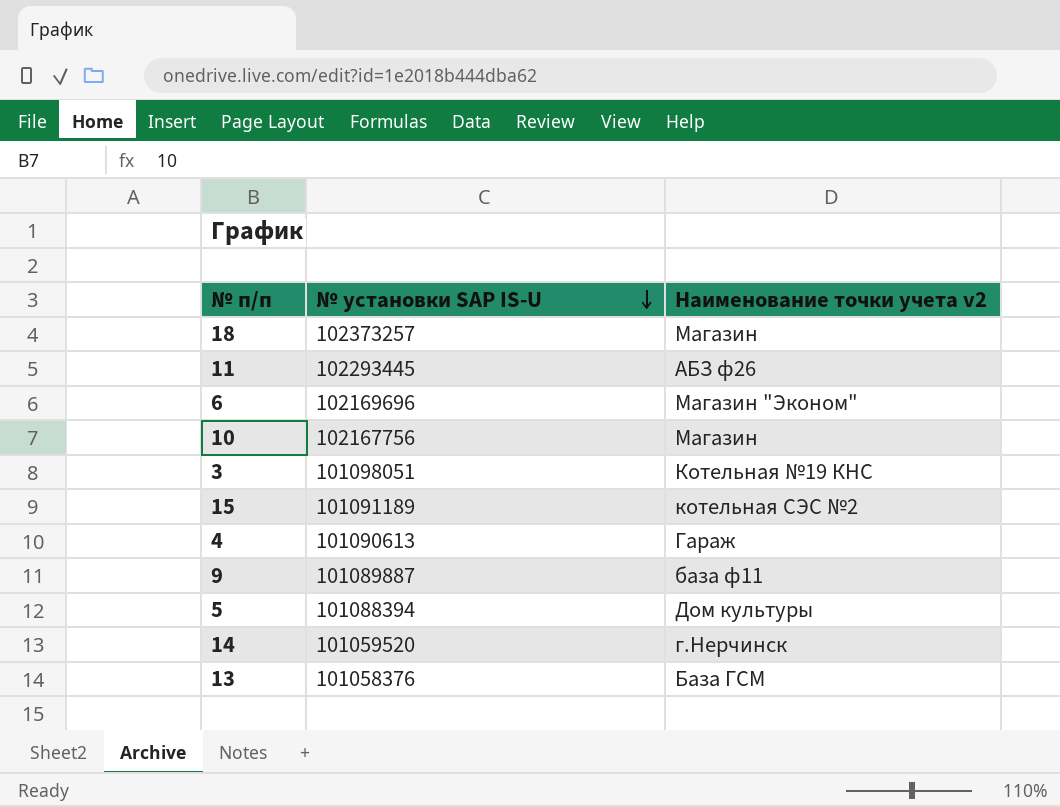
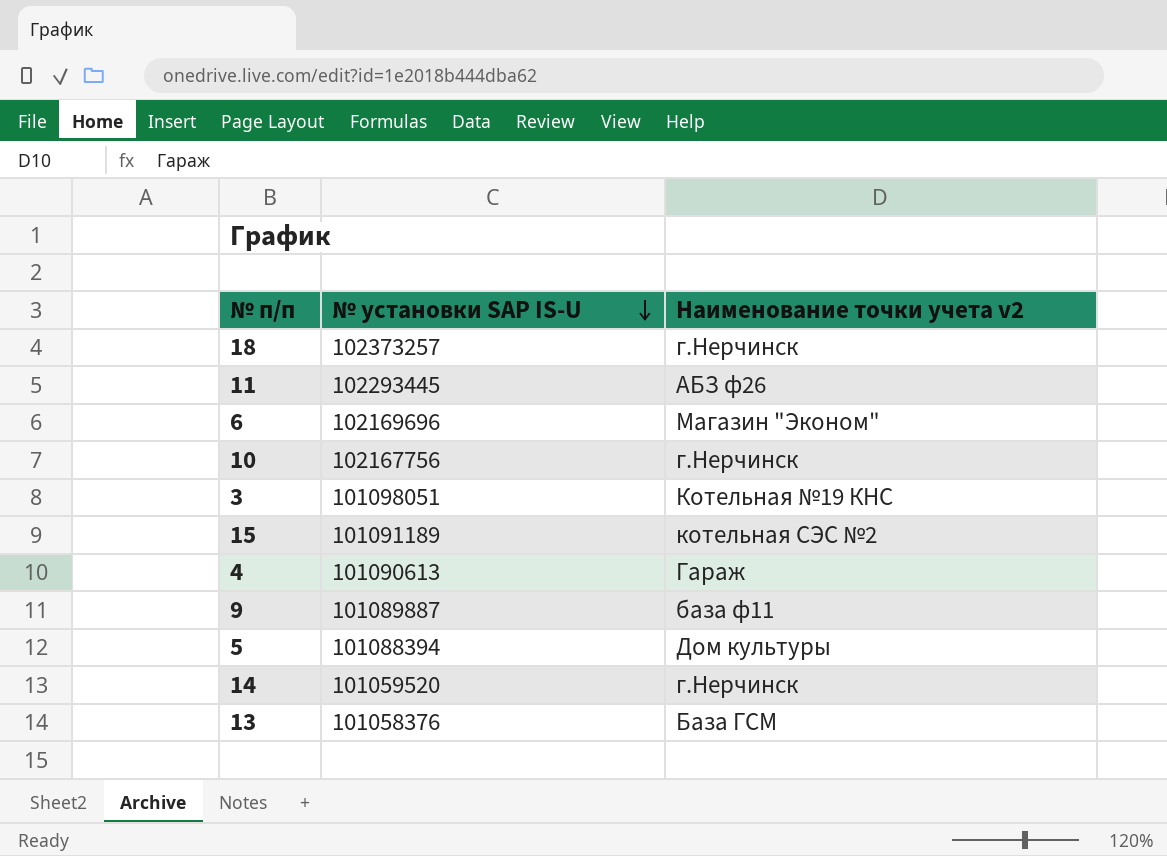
18 | Наименование точки учета v2: Магазин -> г.Нерчинск
10 | Наименование точки учета v2: Магазин -> г.Нерчинск

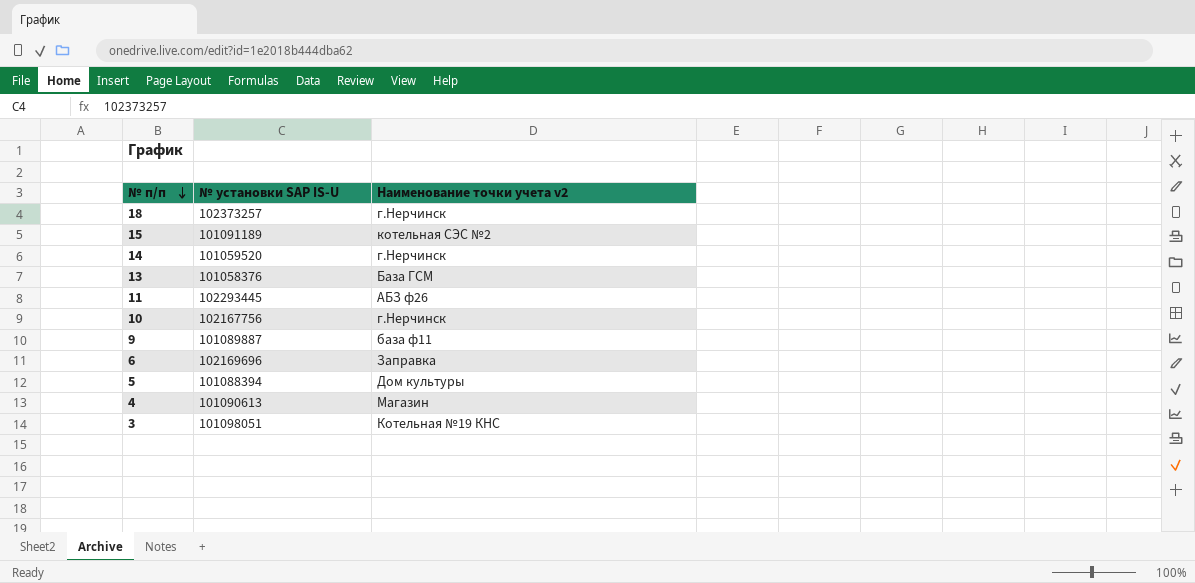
row order: № установки SAP IS-U descending -> № п/п descending
6 | Наименование точки учета v2: Магазин "Эконом" -> Заправка
4 | Наименование точки учета v2: Гараж -> Магазин

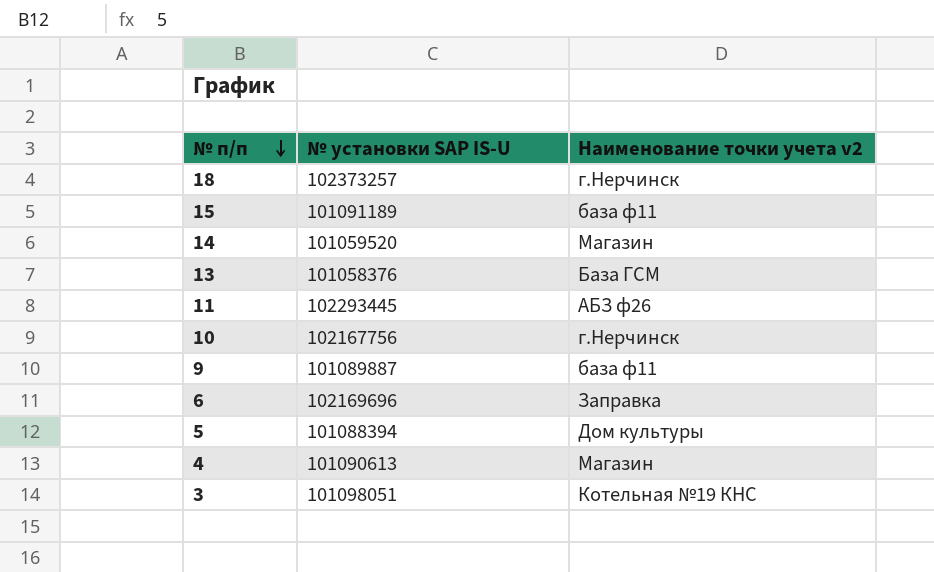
15 | Наименование точки учета v2: котельная СЭС №2 -> база ф11
14 | Наименование точки учета v2: г.Нерчинск -> Магазин

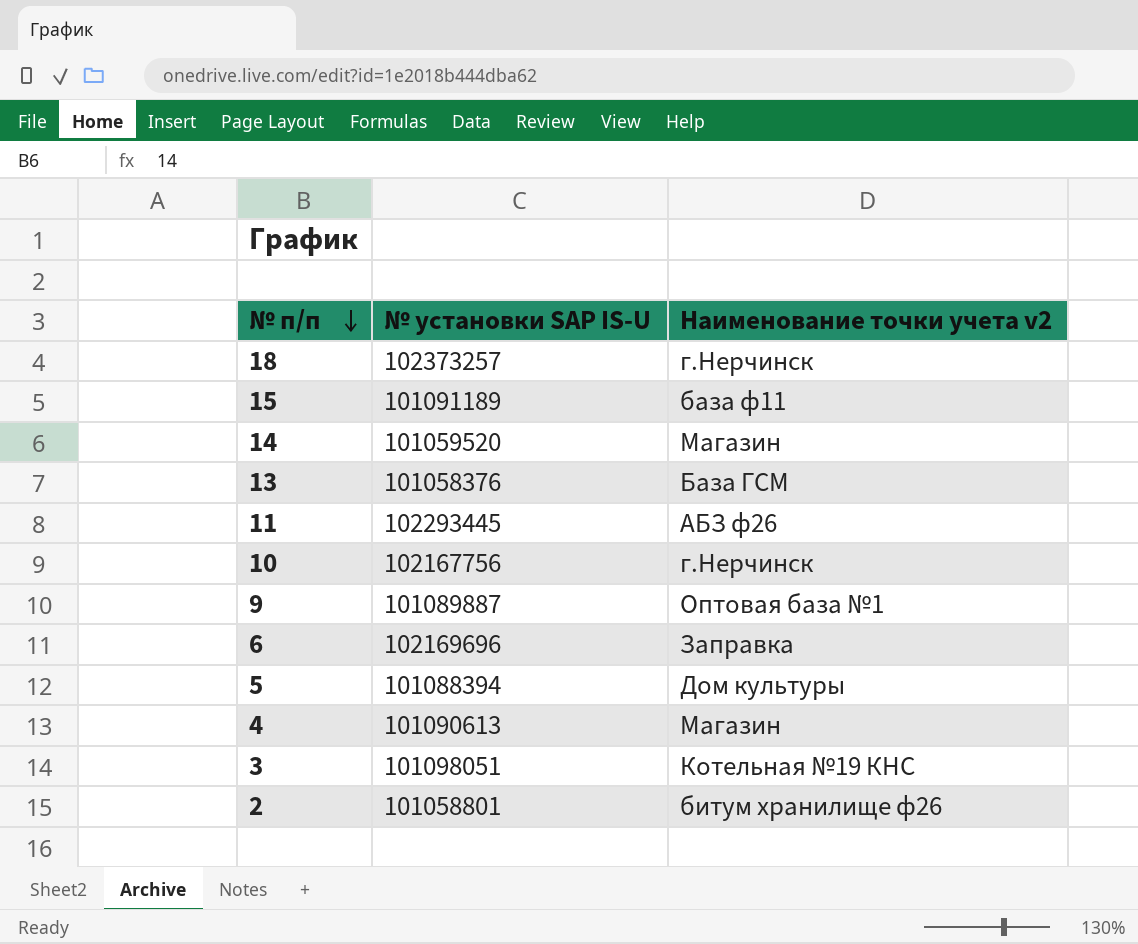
9 | Наименование точки учета v2: база ф11 -> Оптовая база №1
row 2: none -> 101058801 | битум хранилище ф26

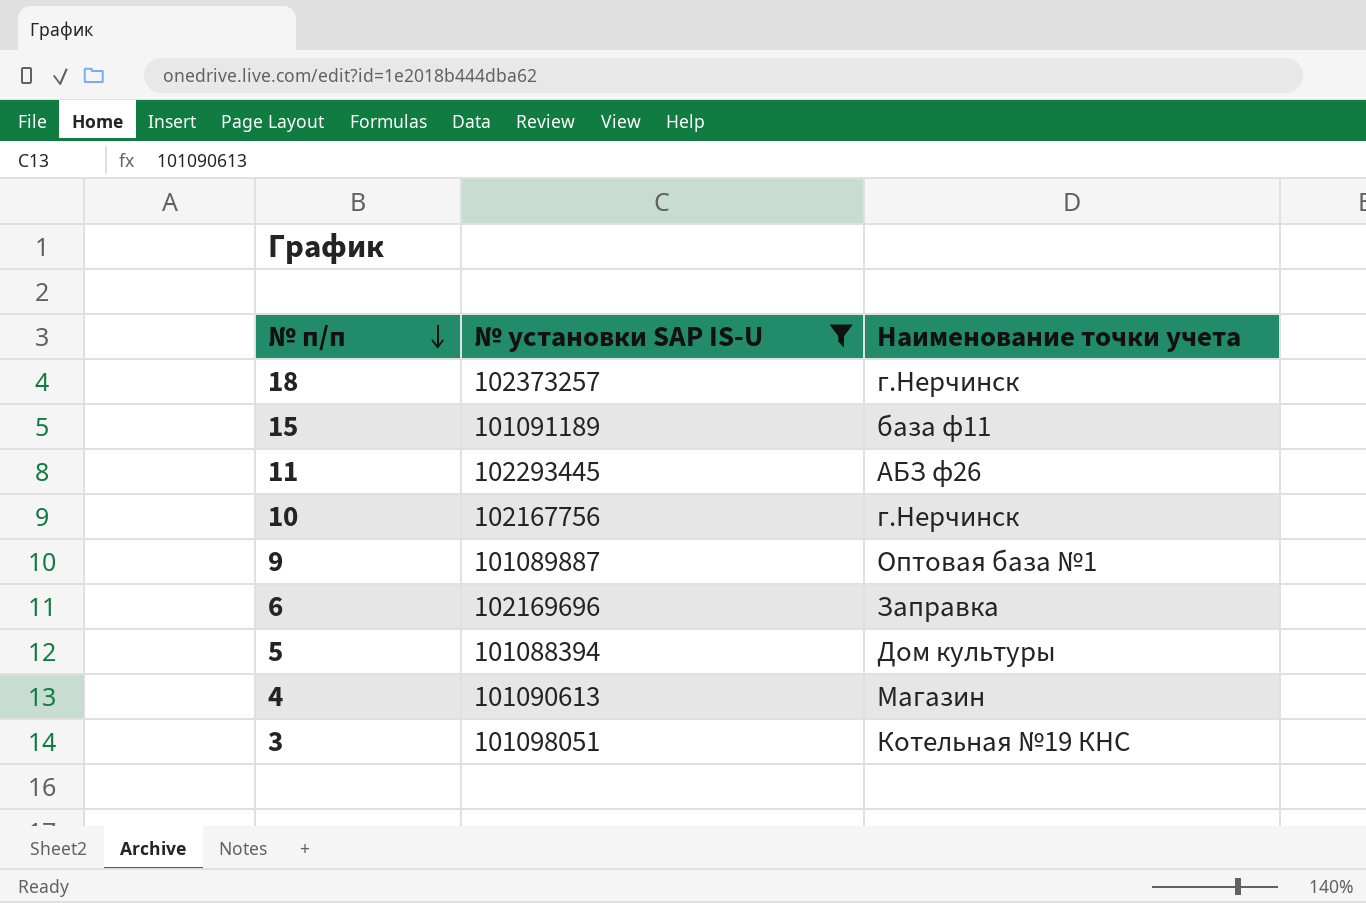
filter: none -> № установки SAP IS-U >= 101088394
column name: Наименование точки учета v2 -> Наименование точки учета

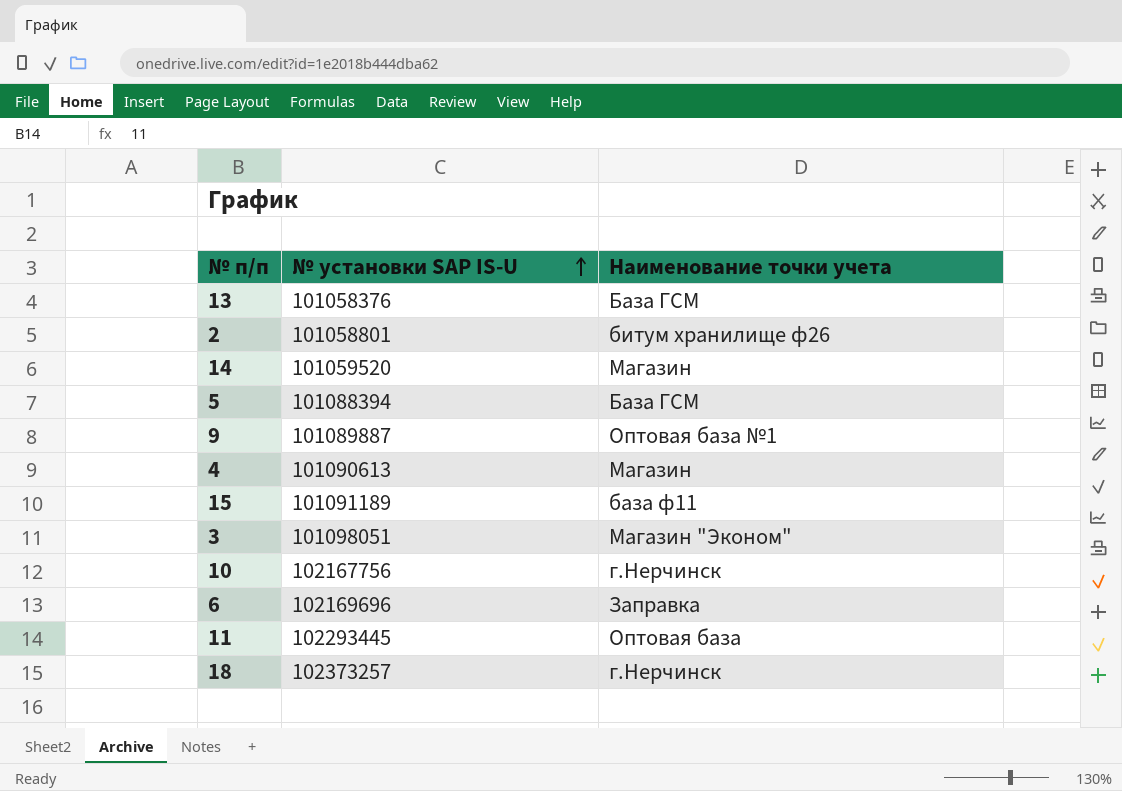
filter: № установки SAP IS-U >= 101088394 -> none
row order: № п/п descending -> № установки SAP IS-U ascending
5 | Наименование точки учета: Дом культуры -> База ГСМ
3 | Наименование точки учета: Котельная №19 КНС -> Магазин "Эконом"
11 | Наименование точки учета: АБЗ ф26 -> Оптовая база

